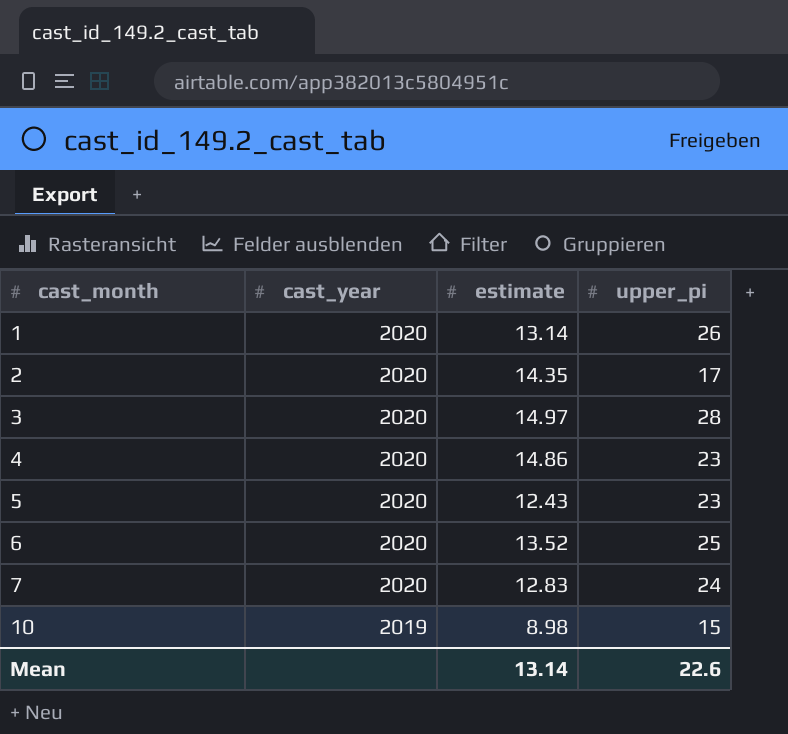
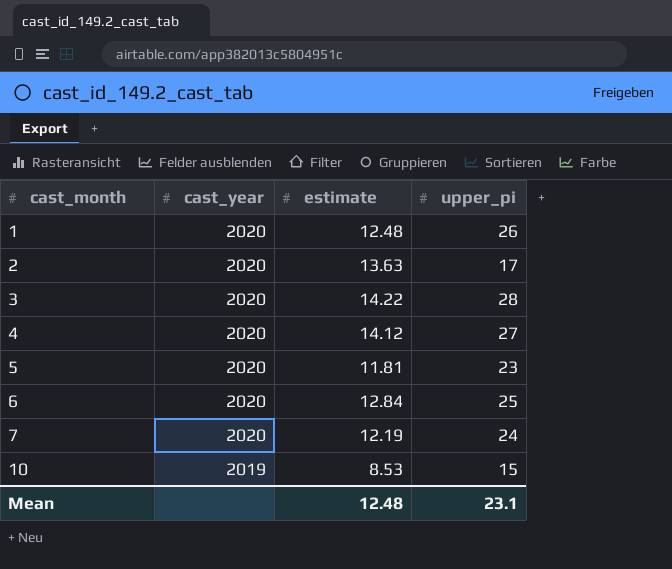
1 | estimate: 13.14 -> 12.48
2 | estimate: 14.35 -> 13.63
3 | estimate: 14.97 -> 14.22
4 | estimate: 14.86 -> 14.12
4 | upper_pi: 23 -> 27
5 | estimate: 12.43 -> 11.81
6 | estimate: 13.52 -> 12.84
7 | estimate: 12.83 -> 12.19
10 | estimate: 8.98 -> 8.53
Mean | estimate: 13.14 -> 12.48
Mean | upper_pi: 22.6 -> 23.1

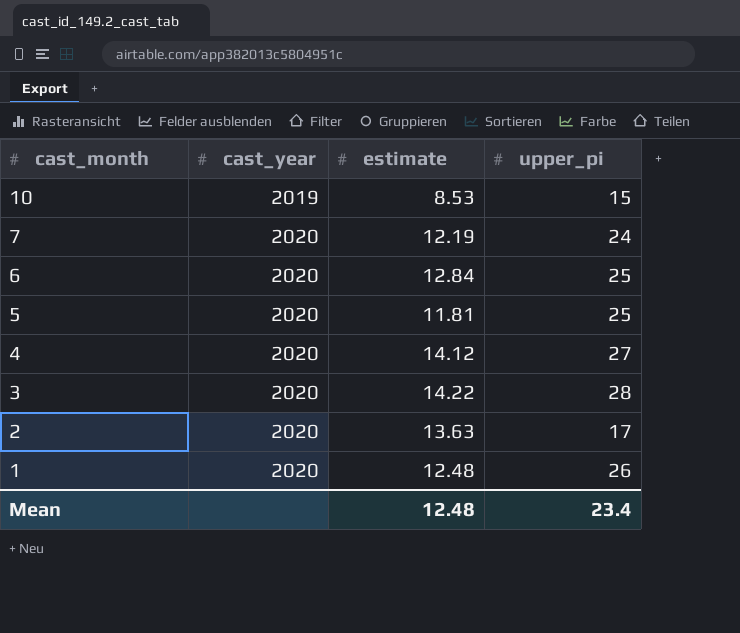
row order: cast_month ascending -> cast_month descending
5 | upper_pi: 23 -> 25
Mean | upper_pi: 23.1 -> 23.4

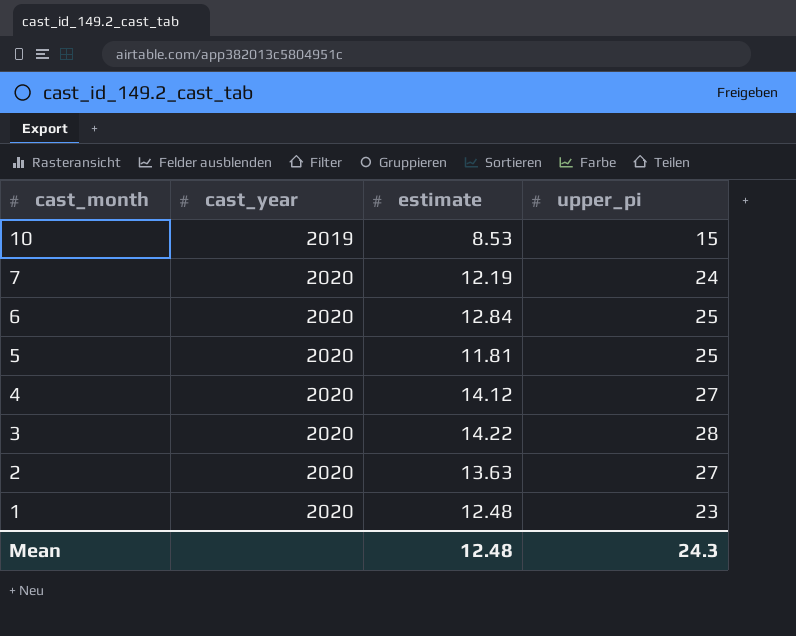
2 | upper_pi: 17 -> 27
1 | upper_pi: 26 -> 23
Mean | upper_pi: 23.4 -> 24.3

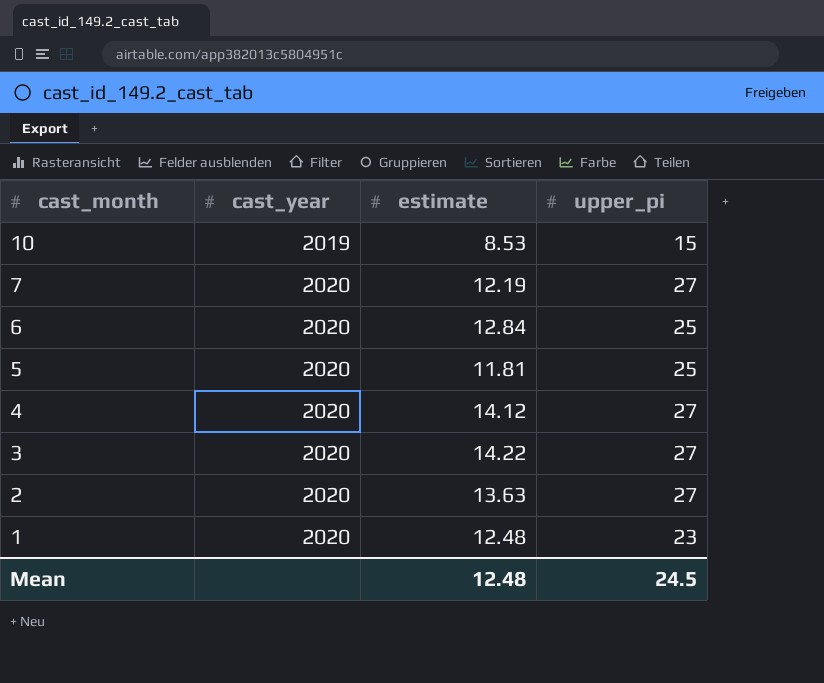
7 | upper_pi: 24 -> 27
3 | upper_pi: 28 -> 27
Mean | upper_pi: 24.3 -> 24.5

